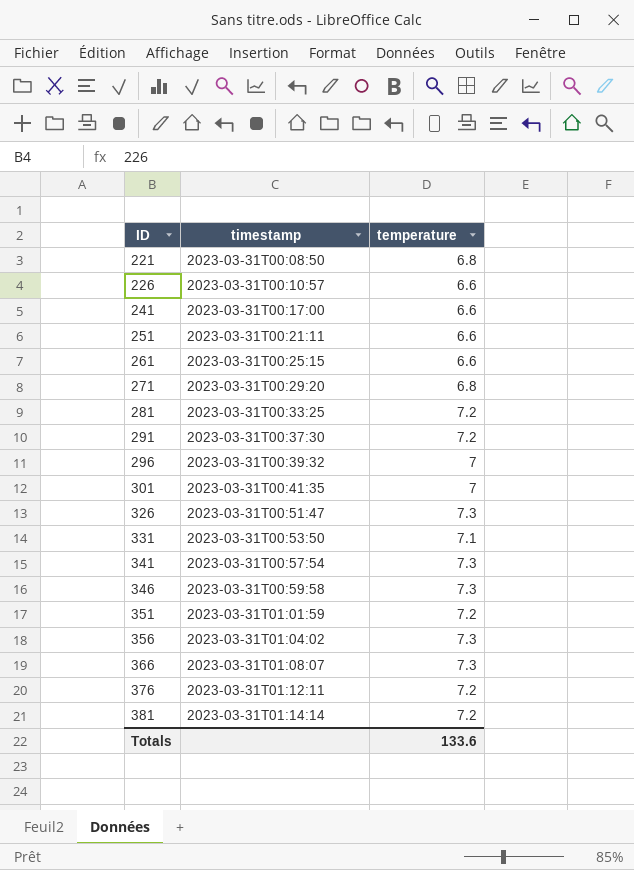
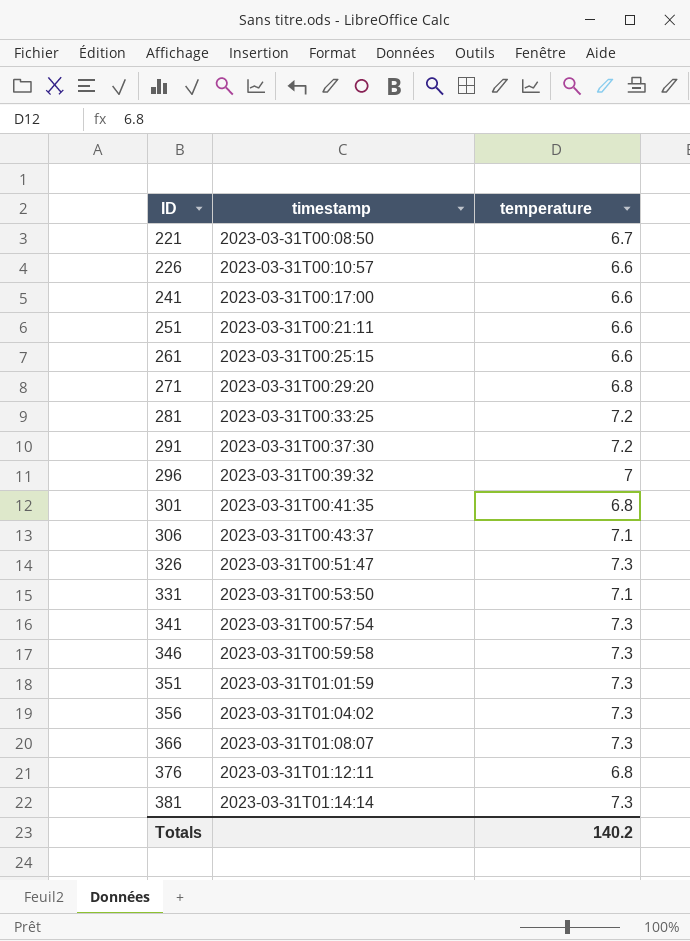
221 | temperature: 6.8 -> 6.7
301 | temperature: 7 -> 6.8
row 306: none -> 2023-03-31T00:43:37 | 7.1
351 | temperature: 7.2 -> 7.3
376 | temperature: 7.2 -> 6.8
381 | temperature: 7.2 -> 7.3
Totals | temperature: 133.6 -> 140.2

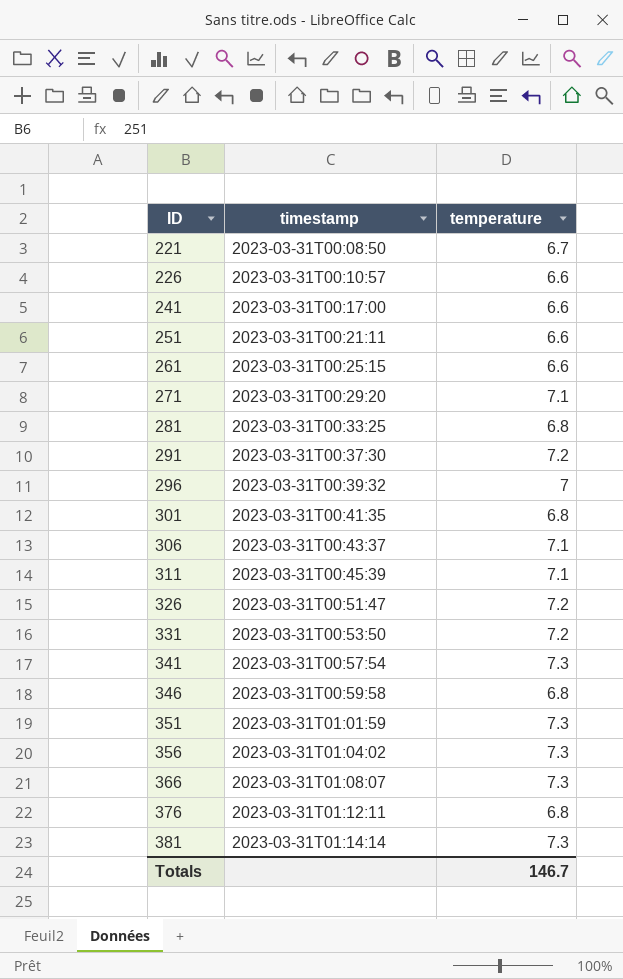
271 | temperature: 6.8 -> 7.1
281 | temperature: 7.2 -> 6.8
row 311: none -> 2023-03-31T00:45:39 | 7.1
326 | temperature: 7.3 -> 7.2
331 | temperature: 7.1 -> 7.2
346 | temperature: 7.3 -> 6.8
Totals | temperature: 140.2 -> 146.7

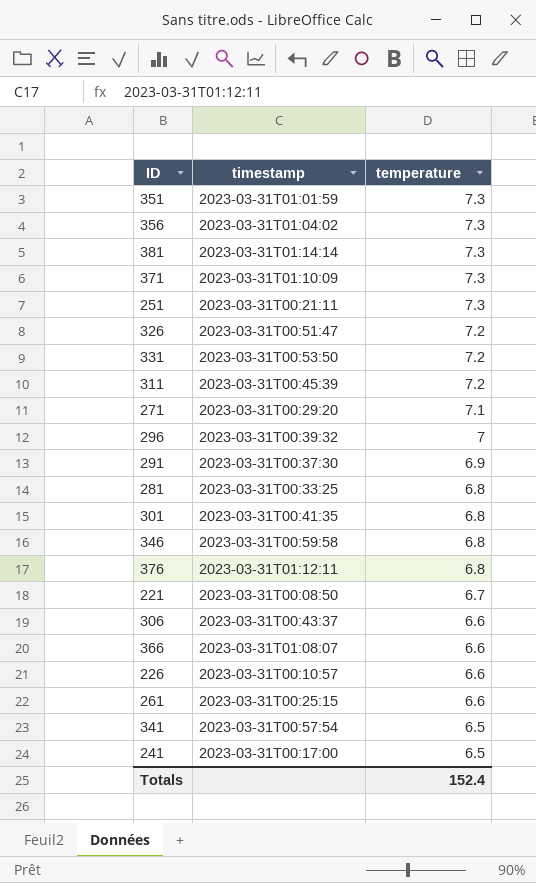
row order: ID ascending -> temperature descending
row 371: none -> 2023-03-31T01:10:09 | 7.3
251 | temperature: 6.6 -> 7.3
311 | temperature: 7.1 -> 7.2
291 | temperature: 7.2 -> 6.9
306 | temperature: 7.1 -> 6.6
366 | temperature: 7.3 -> 6.6
341 | temperature: 7.3 -> 6.5
241 | temperature: 6.6 -> 6.5
Totals | temperature: 146.7 -> 152.4

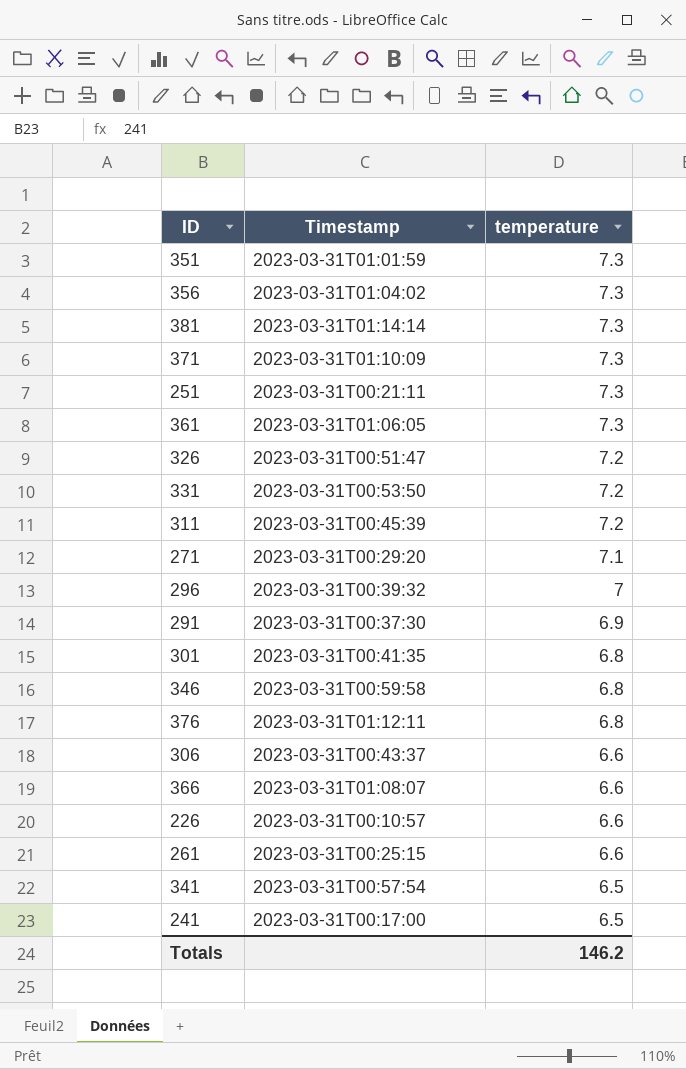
column name: timestamp -> Timestamp
row 281: 2023-03-31T00:33:25 | 6.8 -> none
row 221: 2023-03-31T00:08:50 | 6.7 -> none
row 361: none -> 2023-03-31T01:06:05 | 7.3
Totals | temperature: 152.4 -> 146.2

